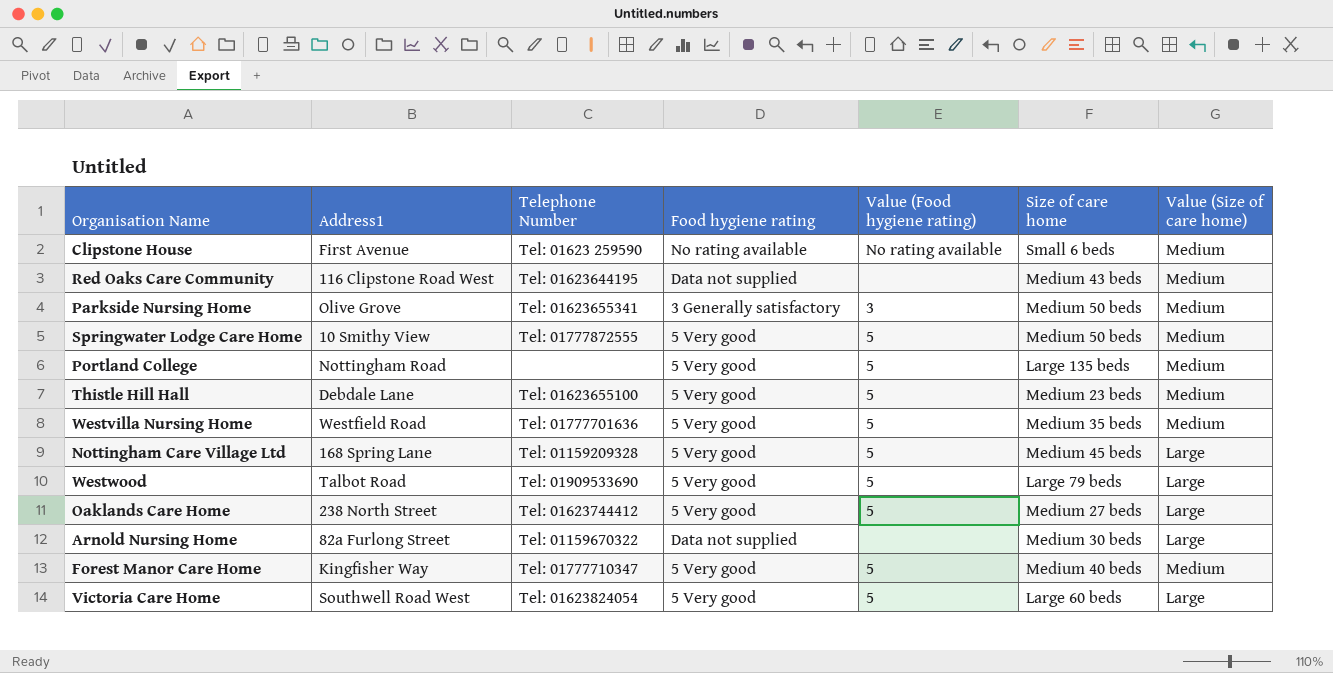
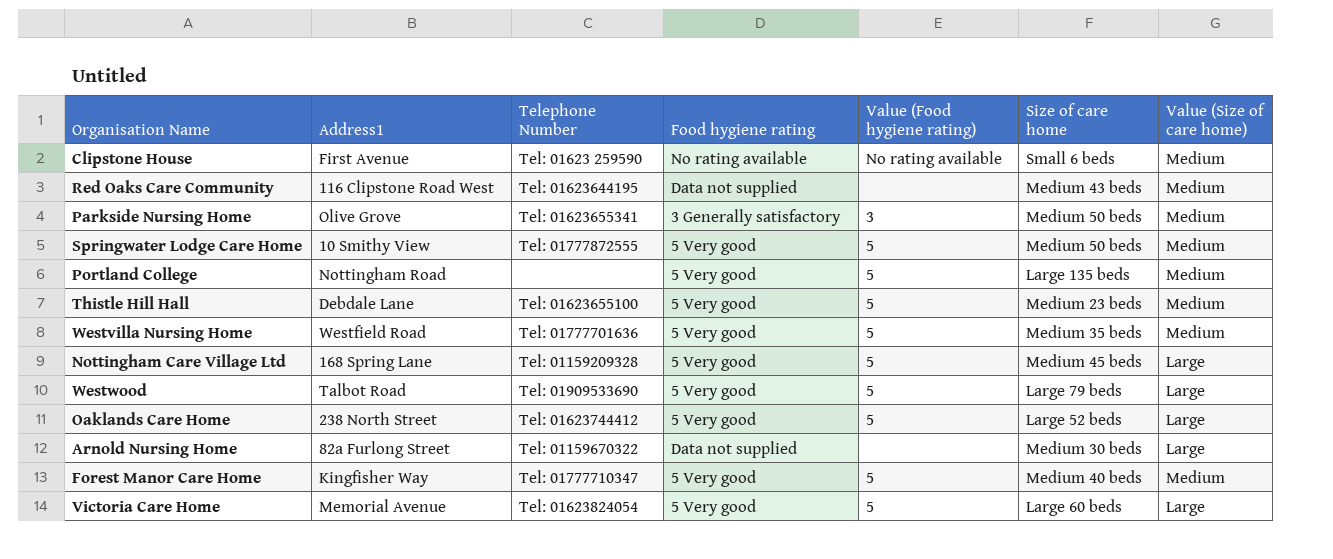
Oaklands Care Home | Size of care home: Medium 27 beds -> Large 52 beds
Victoria Care Home | Address1: Southwell Road West -> Memorial Avenue

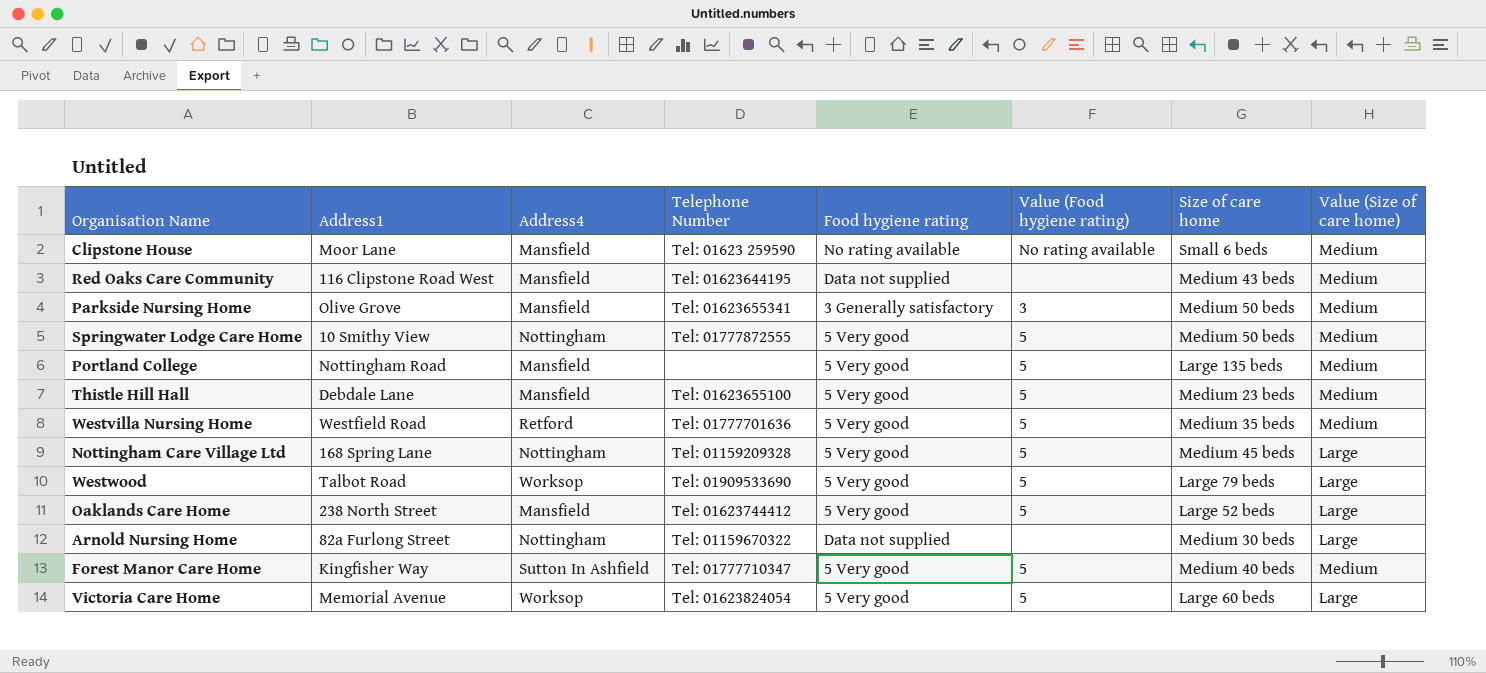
column Address4 | position: none -> 3
Clipstone House | Address1: First Avenue -> Moor Lane

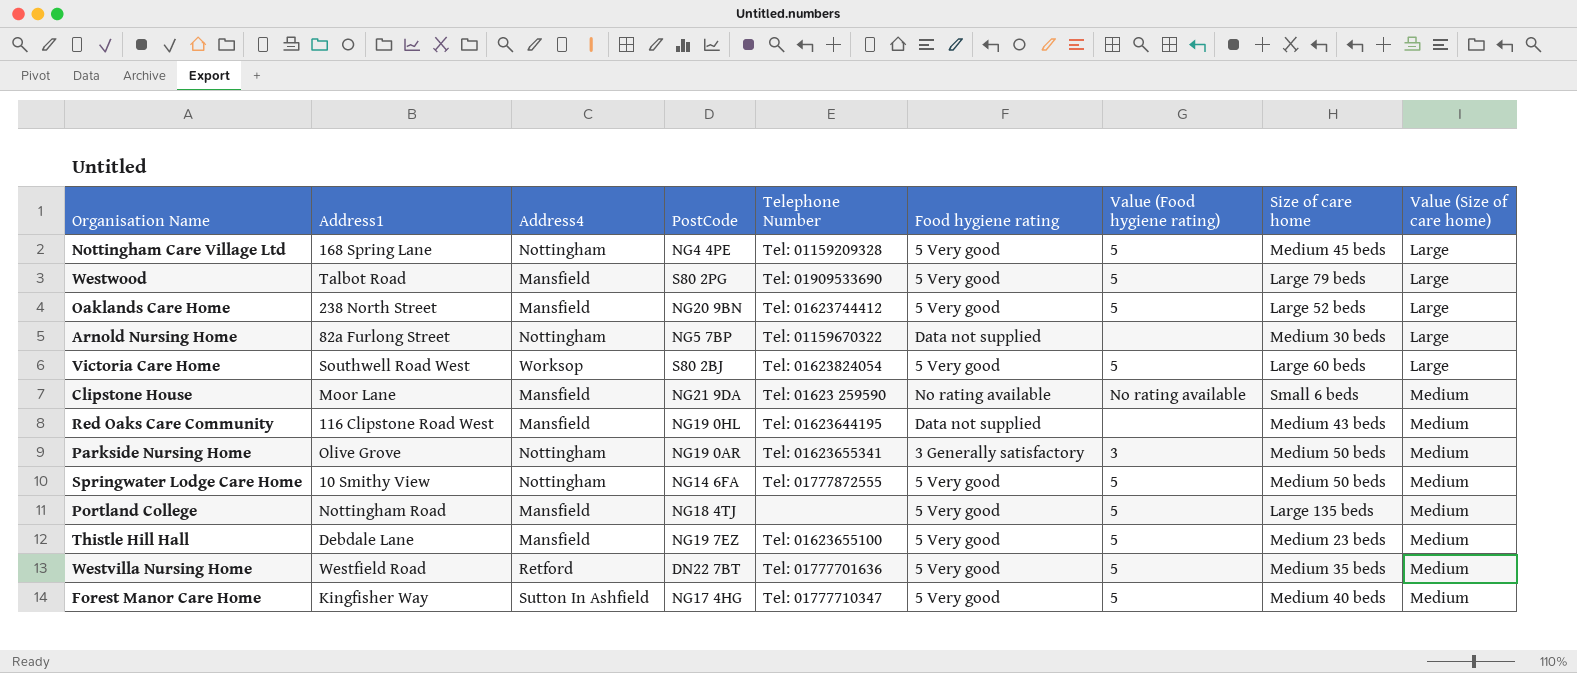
row order: none -> Value (Size of care home) ascending
column PostCode | position: none -> 4
Westwood | Address4: Worksop -> Mansfield
Victoria Care Home | Address1: Memorial Avenue -> Southwell Road West
Parkside Nursing Home | Address4: Mansfield -> Nottingham

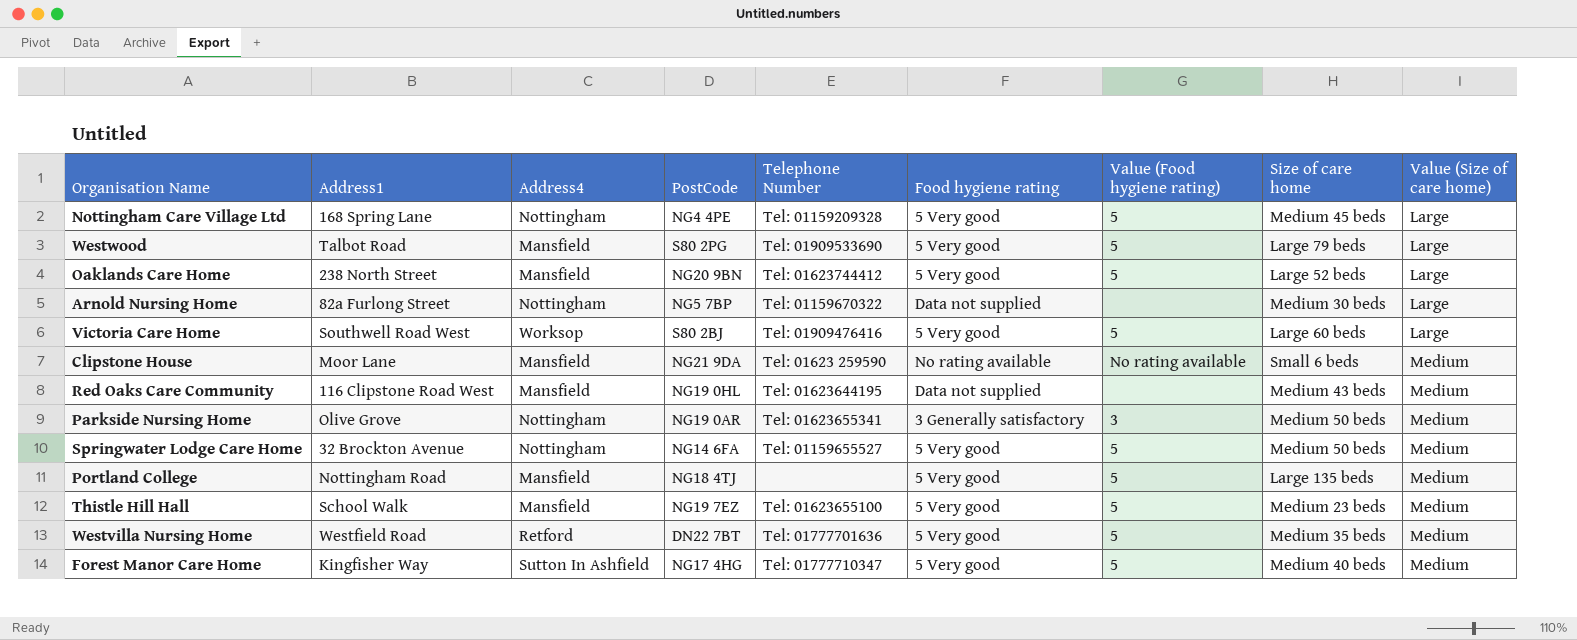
Victoria Care Home | Telephone Number: Tel: 01623824054 -> Tel: 01909476416
Springwater Lodge Care Home | Address1: 10 Smithy View -> 32 Brockton Avenue
Springwater Lodge Care Home | Telephone Number: Tel: 01777872555 -> Tel: 01159655527
Thistle Hill Hall | Address1: Debdale Lane -> School Walk

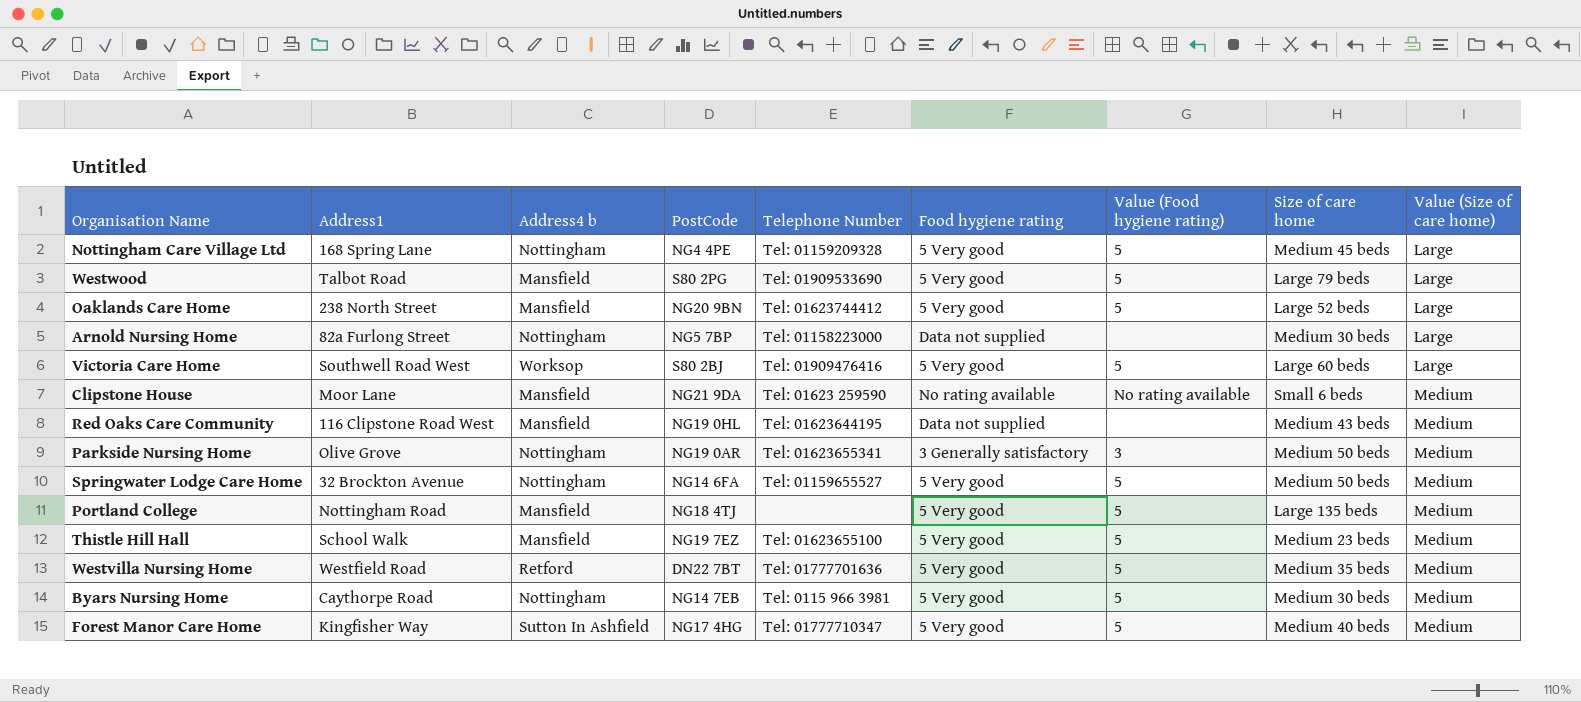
column name: Address4 -> Address4 b
Arnold Nursing Home | Telephone Number: Tel: 01159670322 -> Tel: 01158223000
row Byars Nursing Home: none -> Caythorpe Road | Nottingham | NG14 7EB | Tel: 0115 966 3981 | 5 Very good | 5 | Medium 30 beds | Medium

